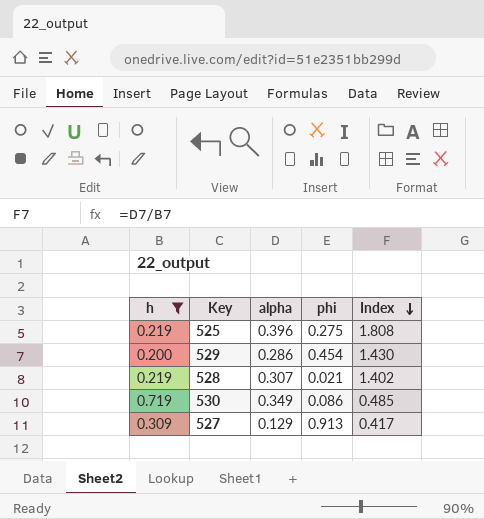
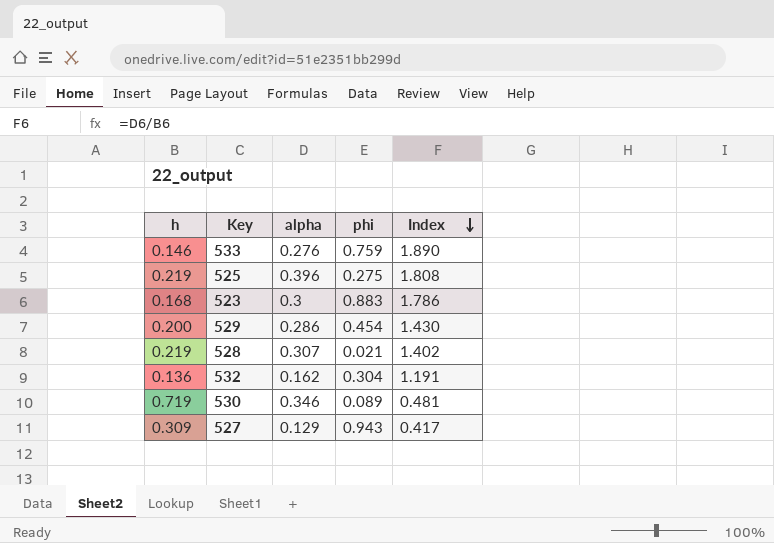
filter: h >= 0.200 -> none
530 | alpha: 0.349 -> 0.346
530 | phi: 0.086 -> 0.089
530 | Index: 0.485 -> 0.481
527 | phi: 0.913 -> 0.943

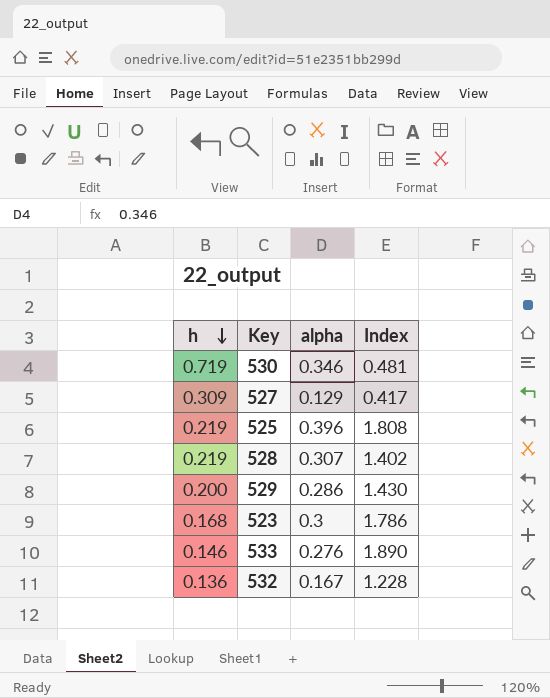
row order: Index descending -> h descending
column phi | position: 4 -> none
532 | alpha: 0.162 -> 0.167
532 | Index: 1.191 -> 1.228

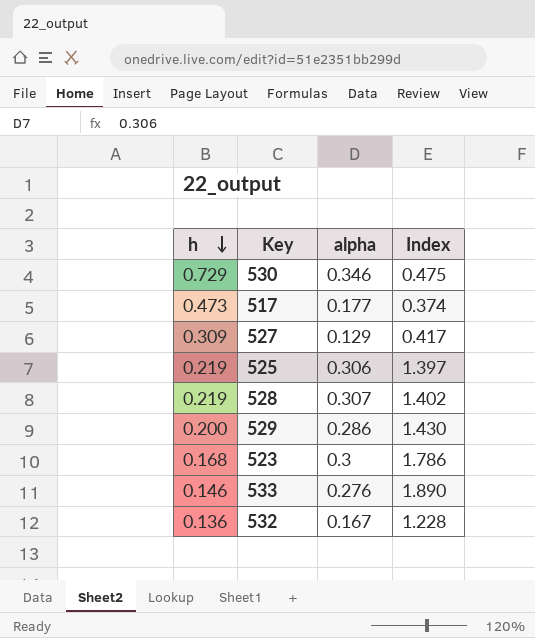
530 | h: 0.719 -> 0.729
530 | Index: 0.481 -> 0.475
row 517: none -> 0.473 | 0.177 | 0.374
525 | alpha: 0.396 -> 0.306
525 | Index: 1.808 -> 1.397

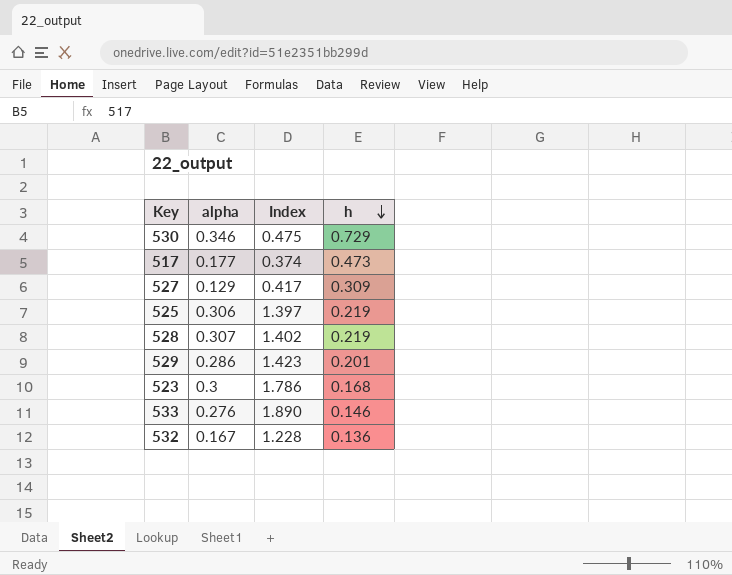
column h | position: 1 -> 4
529 | Index: 1.430 -> 1.423
529 | h: 0.200 -> 0.201

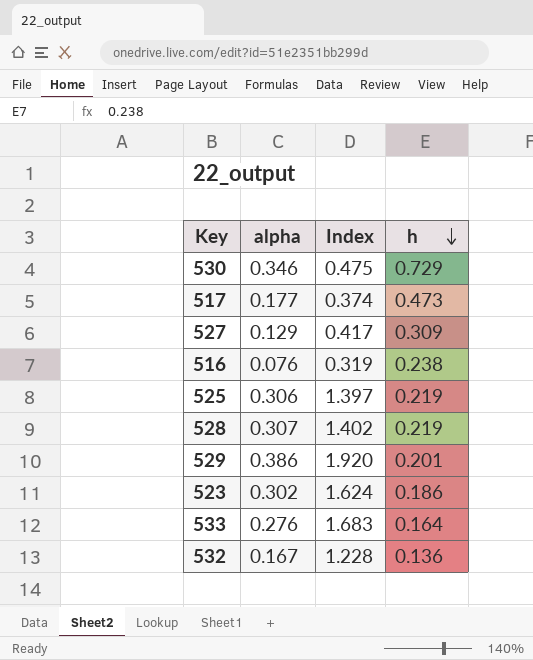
row 516: none -> 0.076 | 0.319 | 0.238
529 | alpha: 0.286 -> 0.386
529 | Index: 1.423 -> 1.920
523 | alpha: 0.3 -> 0.302
523 | Index: 1.786 -> 1.624
523 | h: 0.168 -> 0.186
533 | Index: 1.890 -> 1.683
533 | h: 0.146 -> 0.164

